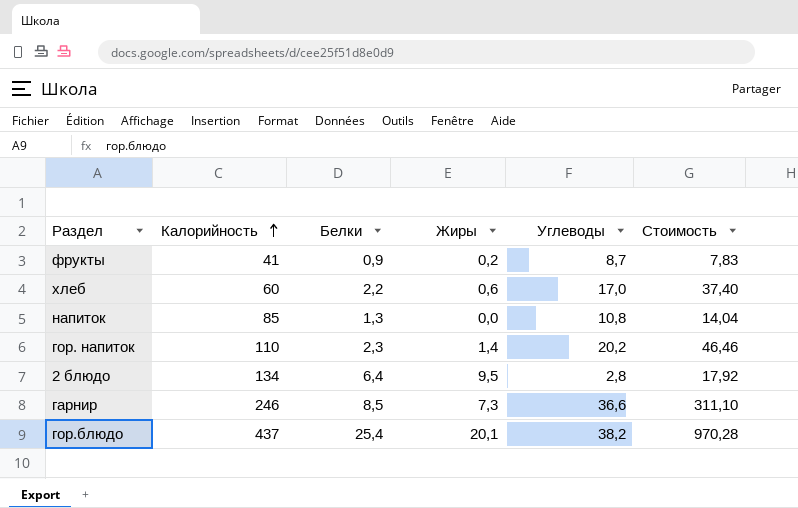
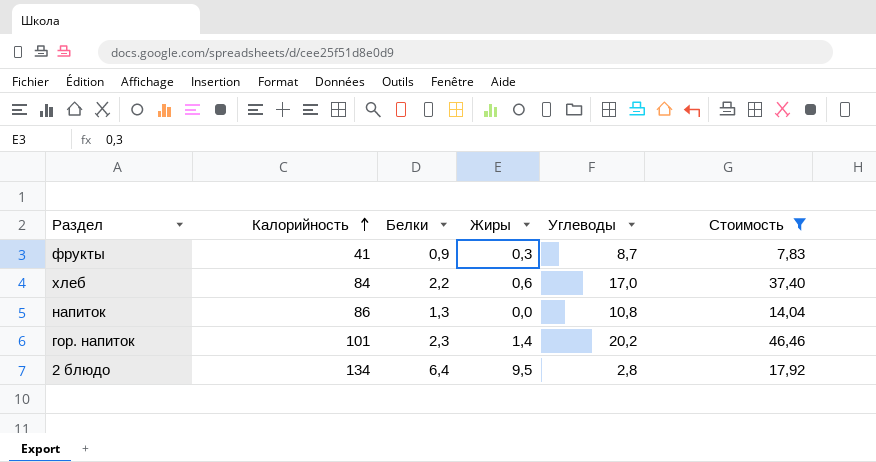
filter: none -> Стоимость <= 46,46
фрукты | Жиры: 0,2 -> 0,3
хлеб | Калорийность: 60 -> 84
напиток | Калорийность: 85 -> 86
гор. напиток | Калорийность: 110 -> 101

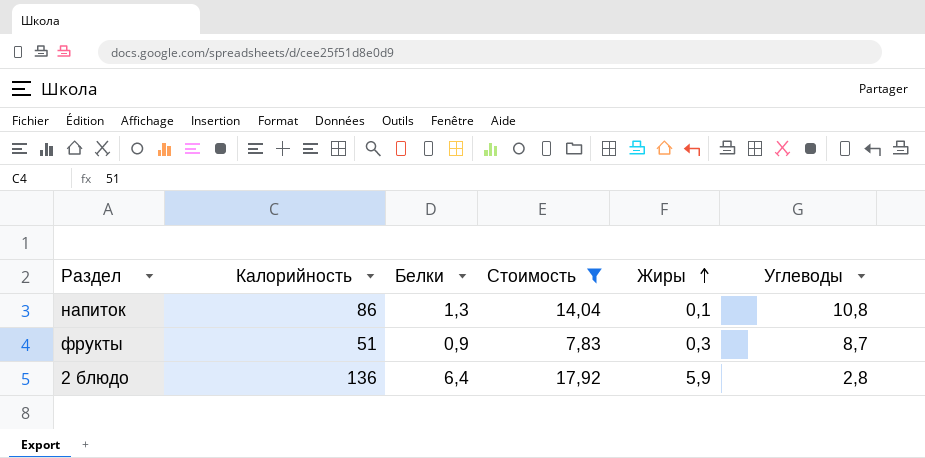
row order: Калорийность ascending -> Жиры ascending
column Стоимость | position: 6 -> 4
row хлеб: 84 | 2,2 | 0,6 | 17,0 | 37,40 -> none
row гор. напиток: 101 | 2,3 | 1,4 | 20,2 | 46,46 -> none
напиток | Жиры: 0,0 -> 0,1
фрукты | Калорийность: 41 -> 51
2 блюдо | Калорийность: 134 -> 136
2 блюдо | Жиры: 9,5 -> 5,9

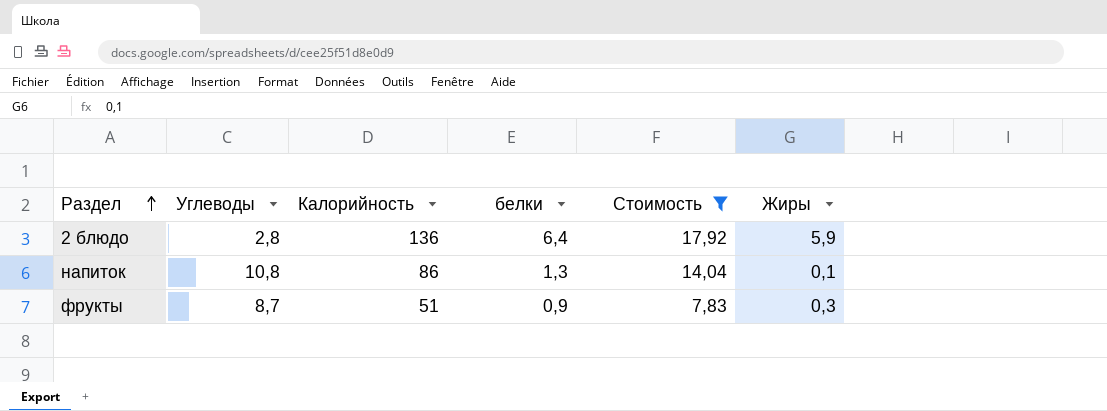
row order: Жиры ascending -> Раздел ascending
column Углеводы | position: 6 -> 2
column name: Белки -> белки

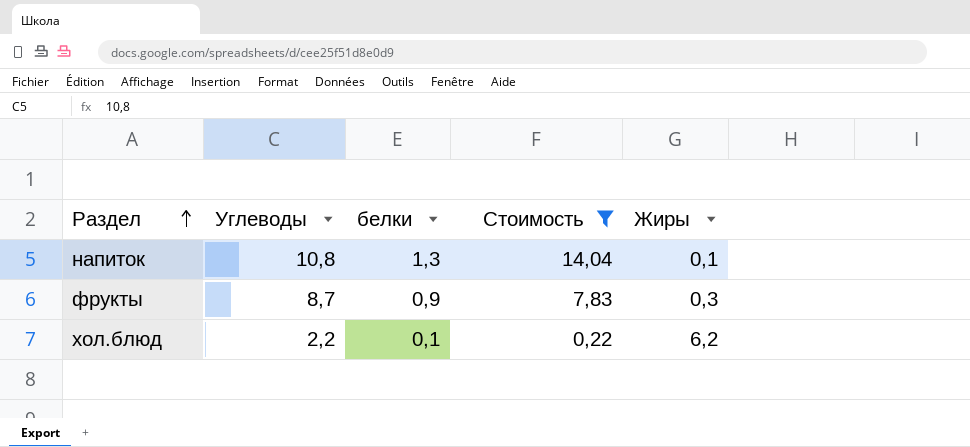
column Калорийность | position: 3 -> none
row 2 блюдо: 2,8 | 136 | 6,4 | 17,92 | 5,9 -> none
row хол.блюд: none -> 2,2 | 0,1 | 0,22 | 6,2

